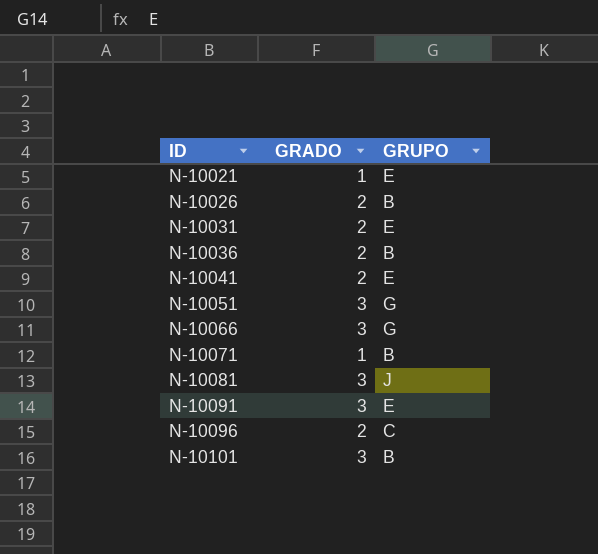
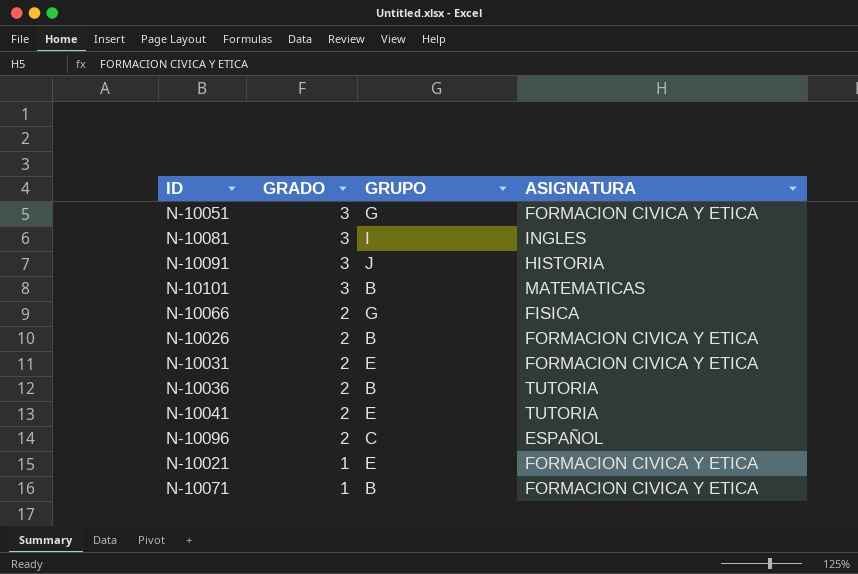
row order: ID ascending -> GRADO descending
column ASIGNATURA | position: none -> 4
N-10081 | GRUPO: J -> I
N-10091 | GRUPO: E -> J
N-10066 | GRADO: 3 -> 2

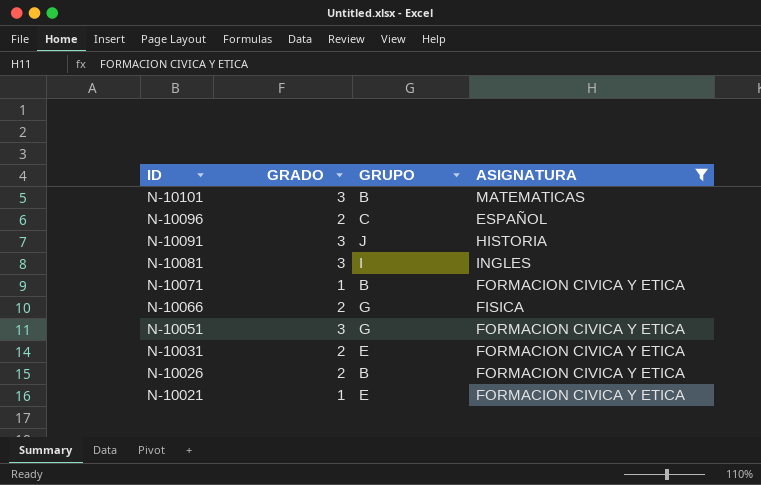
filter: none -> ASIGNATURA != TUTORIA
row order: GRADO descending -> ID descending

